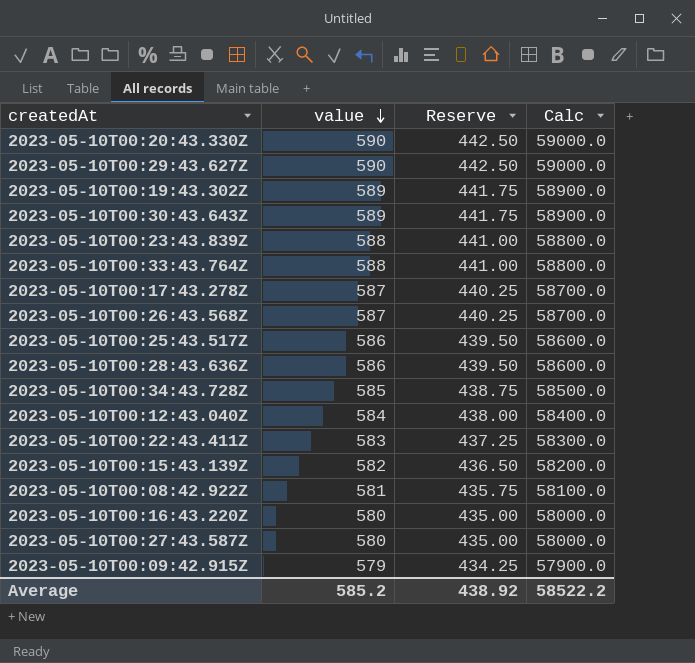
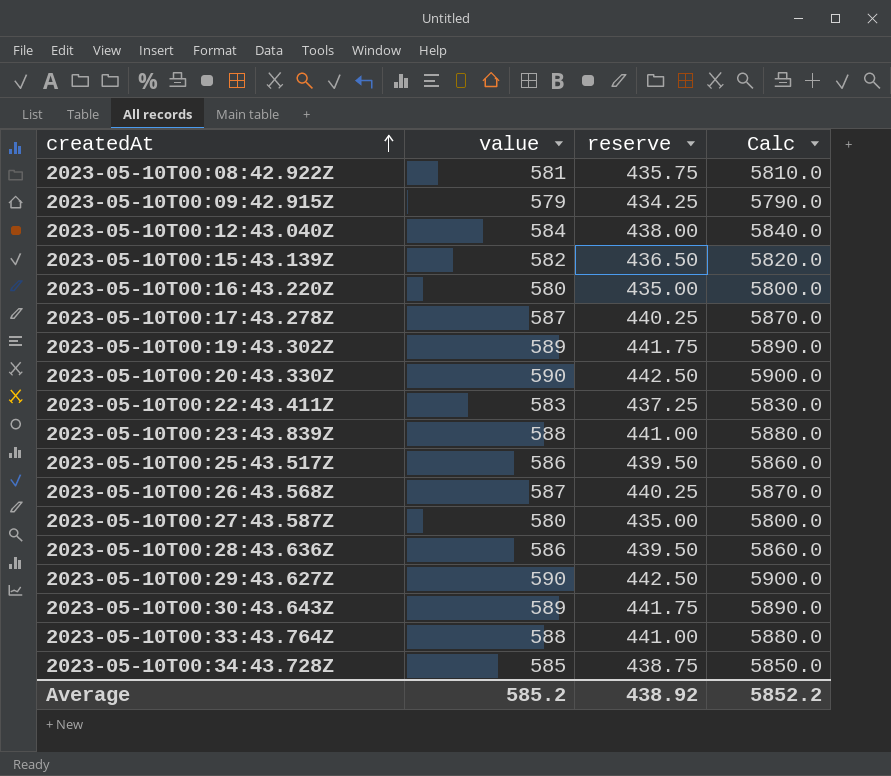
row order: value descending -> createdAt ascending
column name: Reserve -> reserve
column Calc | formula: [value] * 100 -> [value] * 10
Average | Calc: 58522.2 -> 5852.2

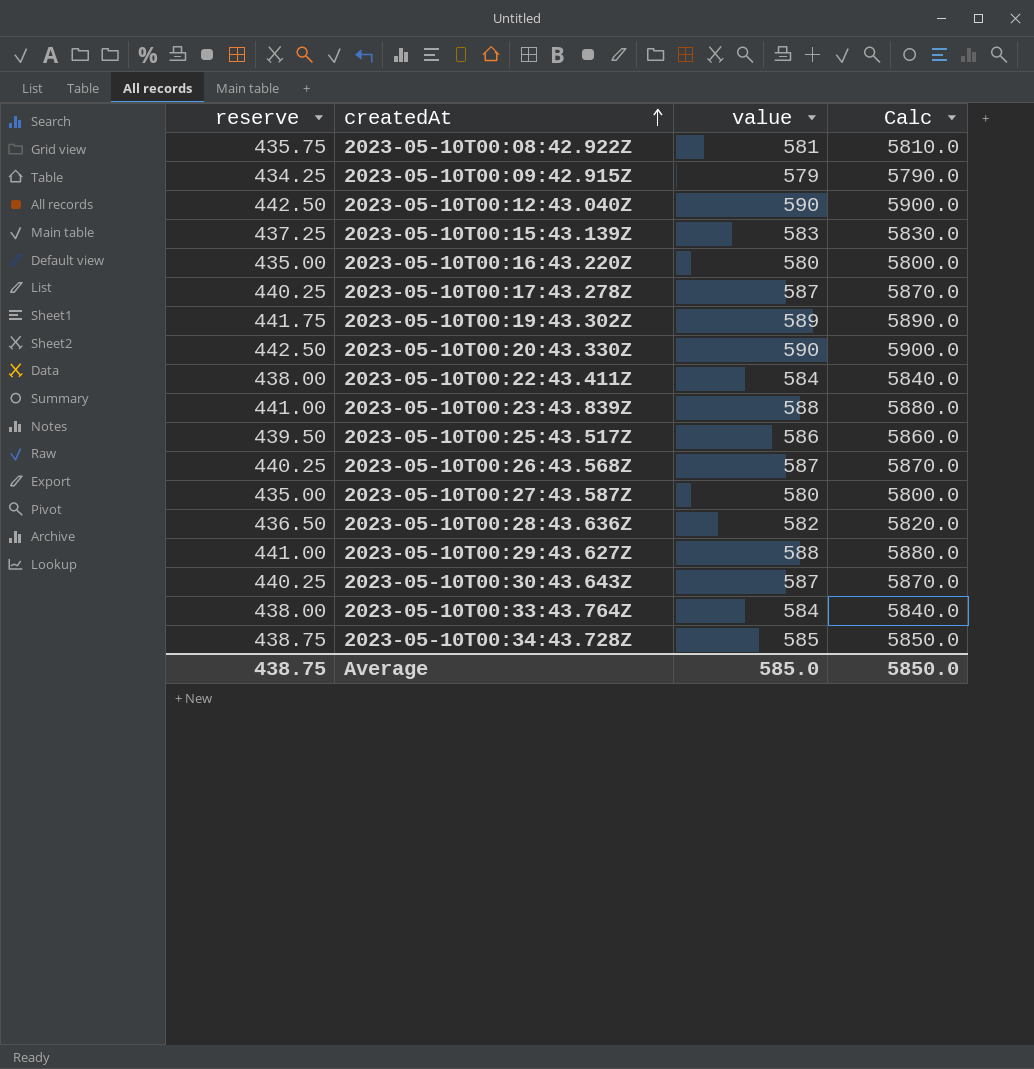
column reserve | position: 3 -> 1
2023-05-10T00:12:43.040Z | reserve: 438.00 -> 442.50
2023-05-10T00:12:43.040Z | value: 584 -> 590
2023-05-10T00:12:43.040Z | Calc: 5840.0 -> 5900.0
2023-05-10T00:15:43.139Z | reserve: 436.50 -> 437.25
2023-05-10T00:15:43.139Z | value: 582 -> 583
2023-05-10T00:15:43.139Z | Calc: 5820.0 -> 5830.0
2023-05-10T00:22:43.411Z | reserve: 437.25 -> 438.00
2023-05-10T00:22:43.411Z | value: 583 -> 584
2023-05-10T00:22:43.411Z | Calc: 5830.0 -> 5840.0
2023-05-10T00:28:43.636Z | reserve: 439.50 -> 436.50
2023-05-10T00:28:43.636Z | value: 586 -> 582
2023-05-10T00:28:43.636Z | Calc: 5860.0 -> 5820.0
2023-05-10T00:29:43.627Z | reserve: 442.50 -> 441.00
2023-05-10T00:29:43.627Z | value: 590 -> 588
2023-05-10T00:29:43.627Z | Calc: 5900.0 -> 5880.0
2023-05-10T00:30:43.643Z | reserve: 441.75 -> 440.25
2023-05-10T00:30:43.643Z | value: 589 -> 587
2023-05-10T00:30:43.643Z | Calc: 5890.0 -> 5870.0
2023-05-10T00:33:43.764Z | reserve: 441.00 -> 438.00
2023-05-10T00:33:43.764Z | value: 588 -> 584
2023-05-10T00:33:43.764Z | Calc: 5880.0 -> 5840.0
Average | reserve: 438.92 -> 438.75
Average | value: 585.2 -> 585.0
Average | Calc: 5852.2 -> 5850.0

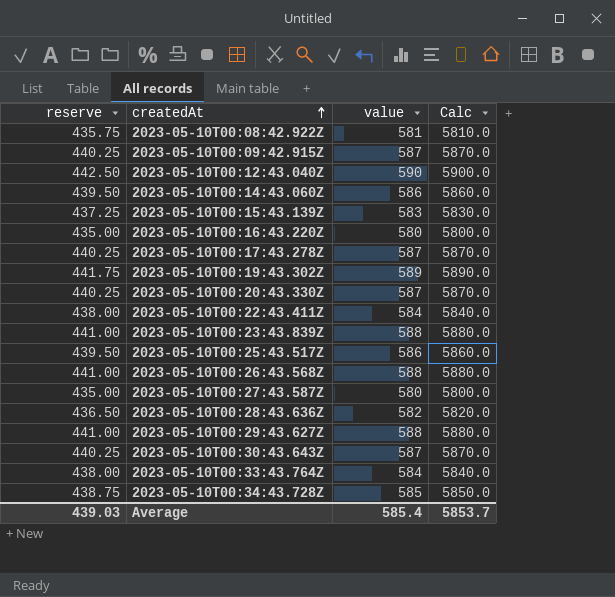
2023-05-10T00:09:42.915Z | reserve: 434.25 -> 440.25
2023-05-10T00:09:42.915Z | value: 579 -> 587
2023-05-10T00:09:42.915Z | Calc: 5790.0 -> 5870.0
row 2023-05-10T00:14:43.060Z: none -> 439.50 | 586 | 5860.0
2023-05-10T00:20:43.330Z | reserve: 442.50 -> 440.25
2023-05-10T00:20:43.330Z | value: 590 -> 587
2023-05-10T00:20:43.330Z | Calc: 5900.0 -> 5870.0
2023-05-10T00:26:43.568Z | reserve: 440.25 -> 441.00
2023-05-10T00:26:43.568Z | value: 587 -> 588
2023-05-10T00:26:43.568Z | Calc: 5870.0 -> 5880.0
Average | reserve: 438.75 -> 439.03
Average | value: 585.0 -> 585.4
Average | Calc: 5850.0 -> 5853.7

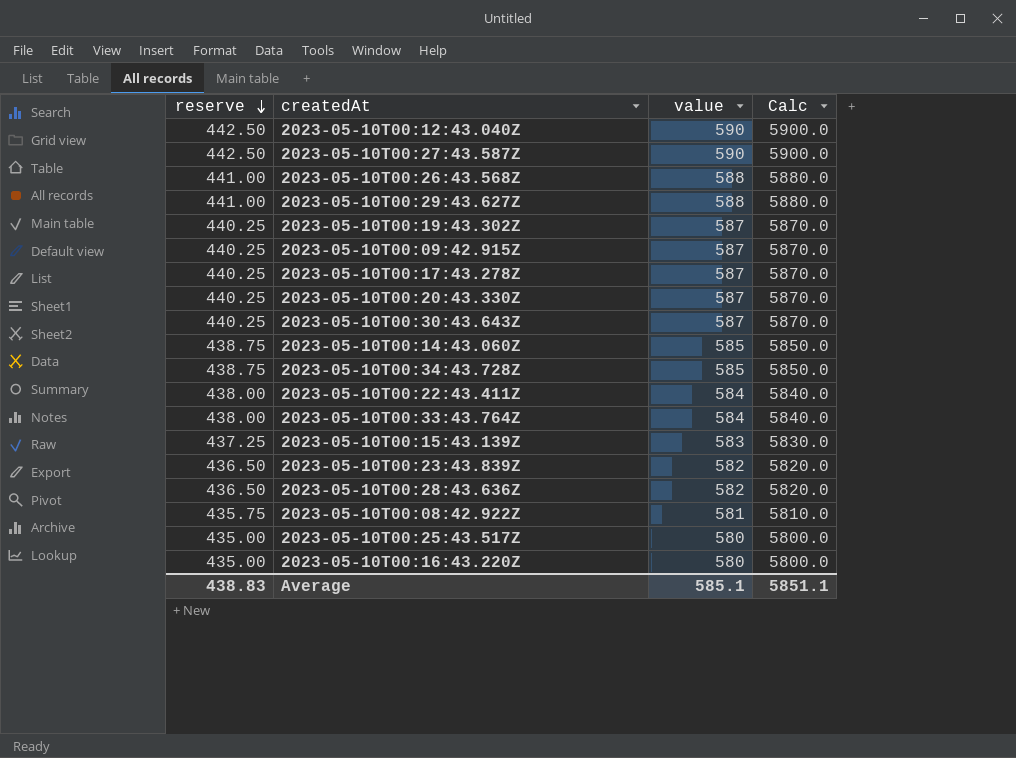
row order: createdAt ascending -> reserve descending
2023-05-10T00:27:43.587Z | reserve: 435.00 -> 442.50
2023-05-10T00:27:43.587Z | value: 580 -> 590
2023-05-10T00:27:43.587Z | Calc: 5800.0 -> 5900.0
2023-05-10T00:19:43.302Z | reserve: 441.75 -> 440.25
2023-05-10T00:19:43.302Z | value: 589 -> 587
2023-05-10T00:19:43.302Z | Calc: 5890.0 -> 5870.0
2023-05-10T00:14:43.060Z | reserve: 439.50 -> 438.75
2023-05-10T00:14:43.060Z | value: 586 -> 585
2023-05-10T00:14:43.060Z | Calc: 5860.0 -> 5850.0
2023-05-10T00:23:43.839Z | reserve: 441.00 -> 436.50
2023-05-10T00:23:43.839Z | value: 588 -> 582
2023-05-10T00:23:43.839Z | Calc: 5880.0 -> 5820.0
2023-05-10T00:25:43.517Z | reserve: 439.50 -> 435.00
2023-05-10T00:25:43.517Z | value: 586 -> 580
2023-05-10T00:25:43.517Z | Calc: 5860.0 -> 5800.0
Average | reserve: 439.03 -> 438.83
Average | value: 585.4 -> 585.1
Average | Calc: 5853.7 -> 5851.1

